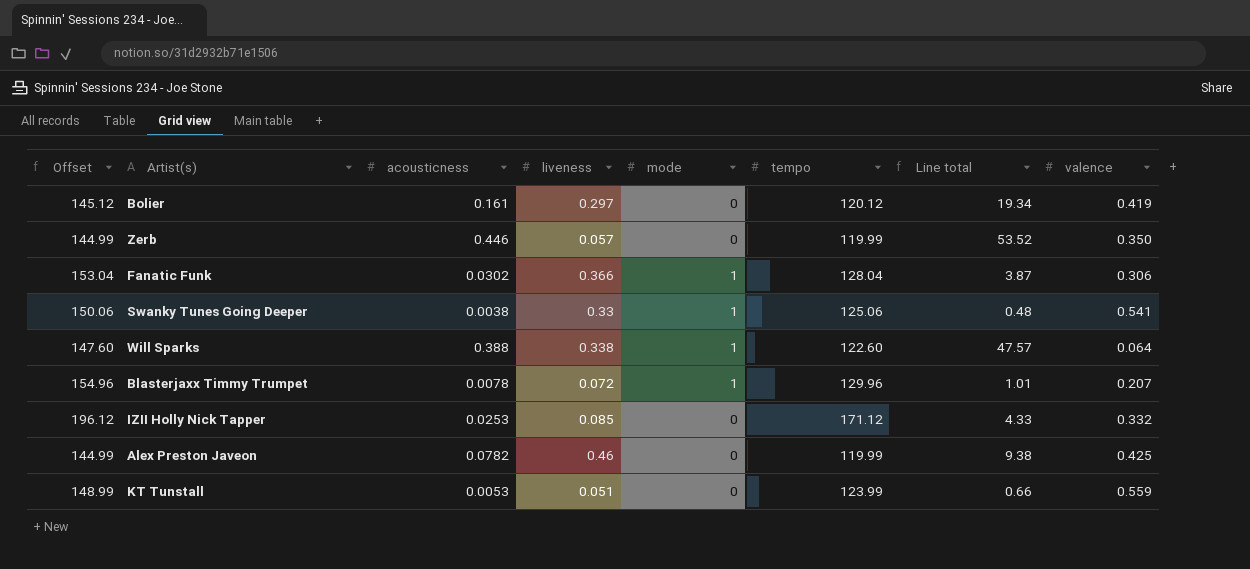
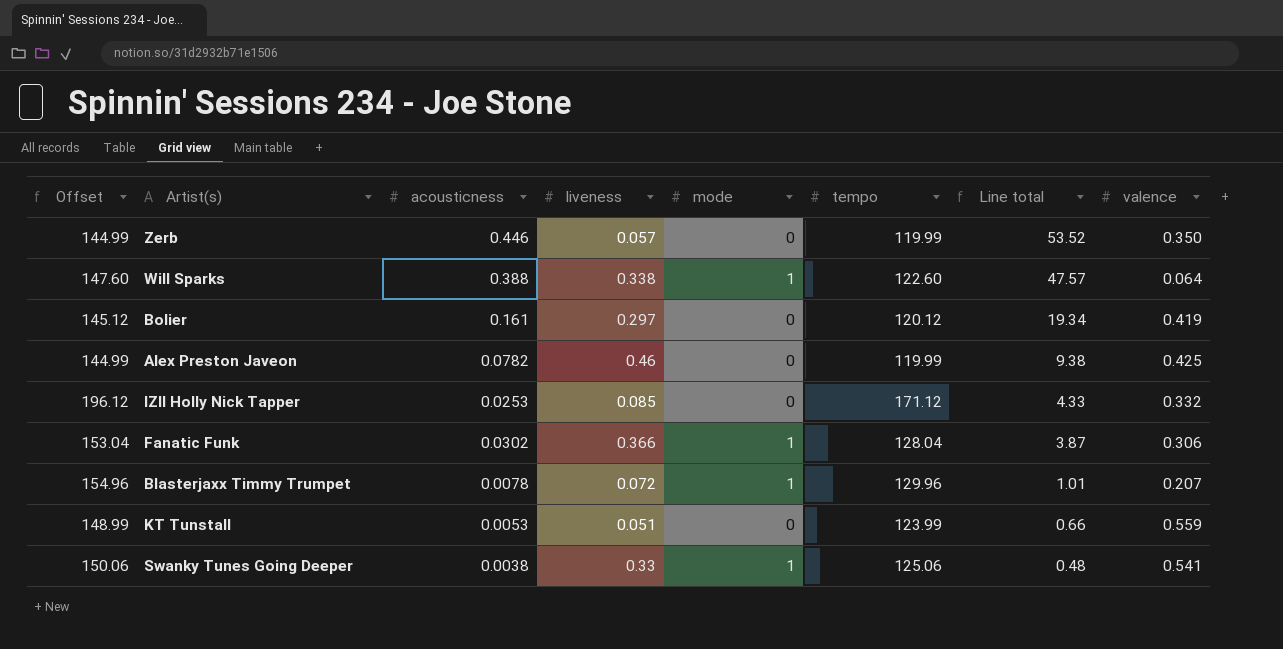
row order: none -> Line total descending

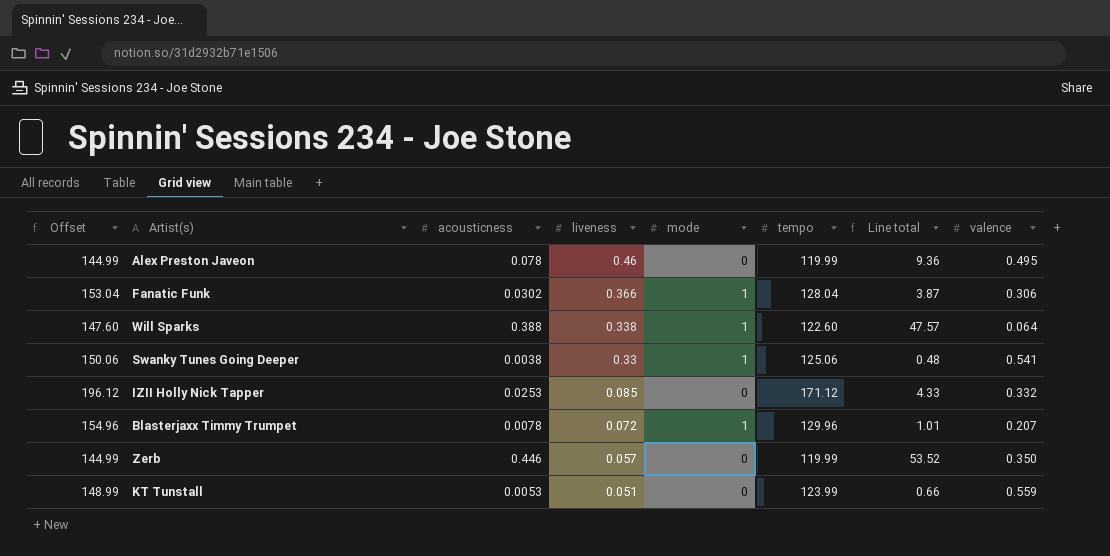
row order: Line total descending -> liveness descending
row Bolier: 145.12 | 0.161 | 0.297 | 0 | 120.12 | 19.34 | 0.419 -> none
Alex Preston Javeon | acousticness: 0.0782 -> 0.078
Alex Preston Javeon | Line total: 9.38 -> 9.36
Alex Preston Javeon | valence: 0.425 -> 0.495

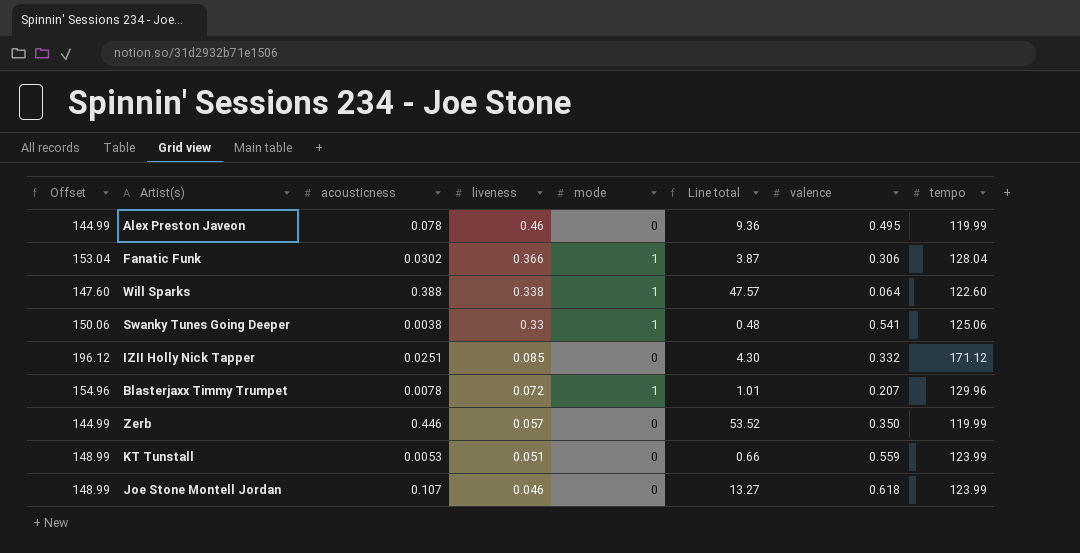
column tempo | position: 6 -> 8
IZII Holly Nick Tapper | acousticness: 0.0253 -> 0.0251
IZII Holly Nick Tapper | Line total: 4.33 -> 4.30
row Joe Stone Montell Jordan: none -> 148.99 | 0.107 | 0.046 | 0 | 13.27 | 0.618 | 123.99

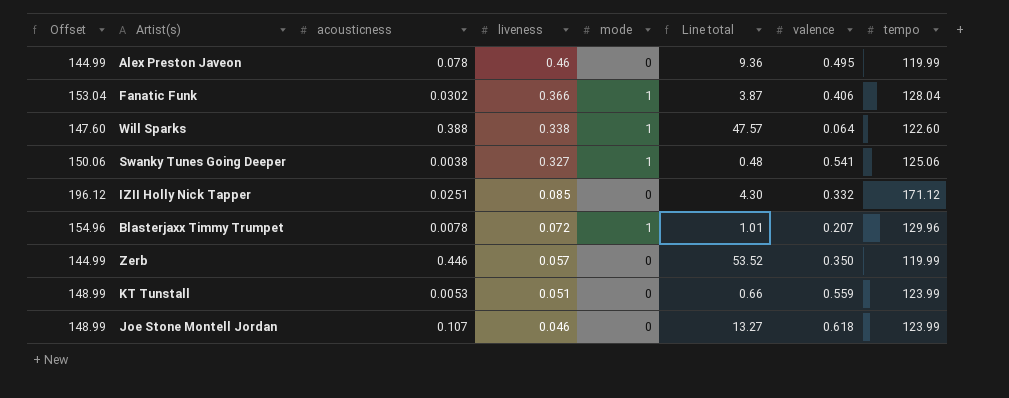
Fanatic Funk | valence: 0.306 -> 0.406
Swanky Tunes Going Deeper | liveness: 0.33 -> 0.327

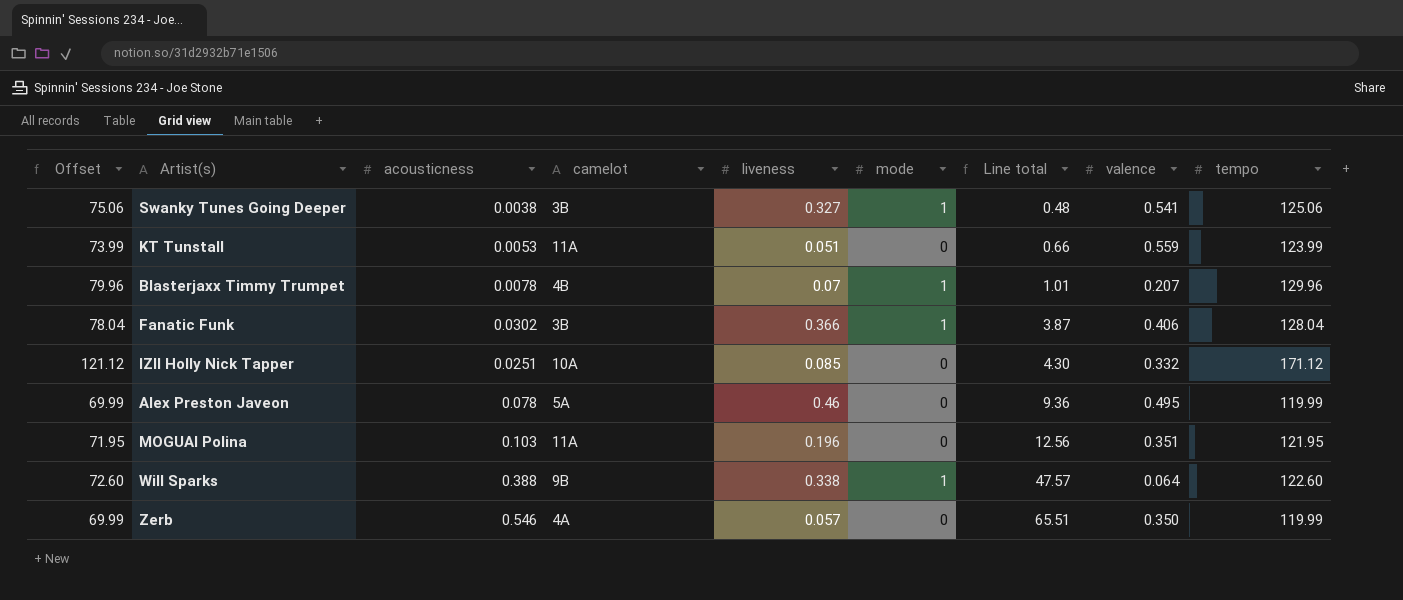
row order: liveness descending -> Line total ascending
column Offset | formula: [tempo] + 25 -> [tempo] - 50
column camelot | position: none -> 4
row Joe Stone Montell Jordan: 148.99 | 0.107 | 0.046 | 0 | 13.27 | 0.618 | 123.99 -> none
Blasterjaxx Timmy Trumpet | liveness: 0.072 -> 0.07
row MOGUAI Polina: none -> 71.95 | 0.103 | 11A | 0.196 | 0 | 12.56 | 0.351 | 121.95
Zerb | acousticness: 0.446 -> 0.546
Zerb | Line total: 53.52 -> 65.51

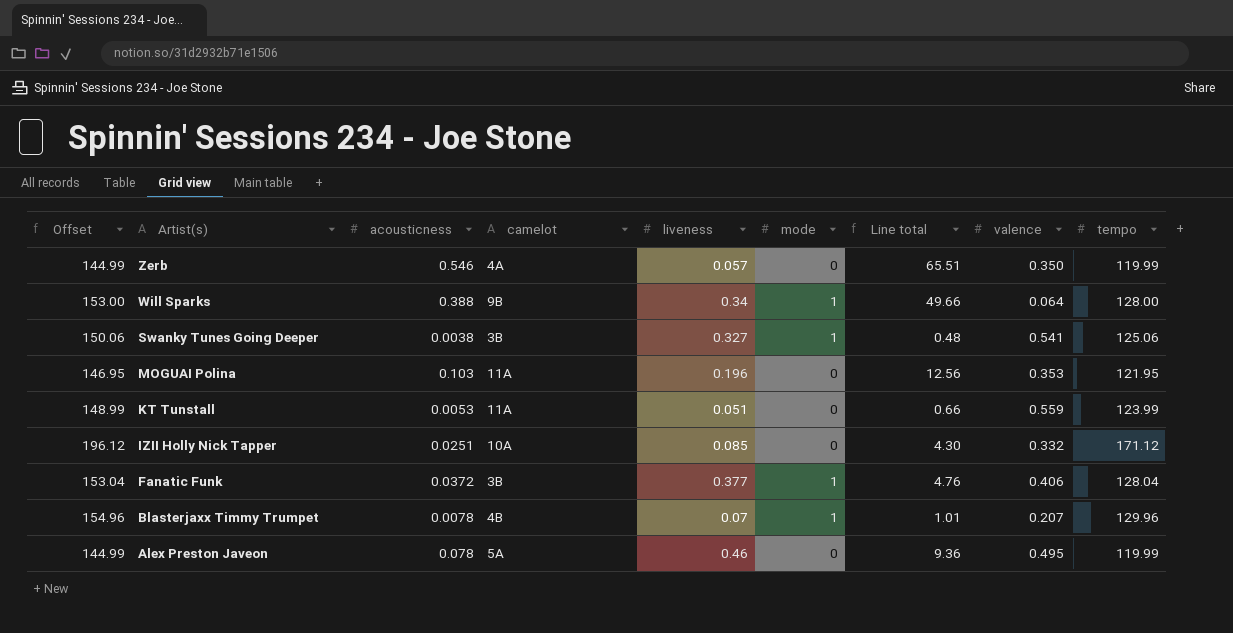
row order: Line total ascending -> Artist(s) descending
column Offset | formula: [tempo] - 50 -> [tempo] + 25
Will Sparks | liveness: 0.338 -> 0.34
Will Sparks | Line total: 47.57 -> 49.66
Will Sparks | tempo: 122.60 -> 128.00
MOGUAI Polina | valence: 0.351 -> 0.353
Fanatic Funk | acousticness: 0.0302 -> 0.0372
Fanatic Funk | liveness: 0.366 -> 0.377
Fanatic Funk | Line total: 3.87 -> 4.76

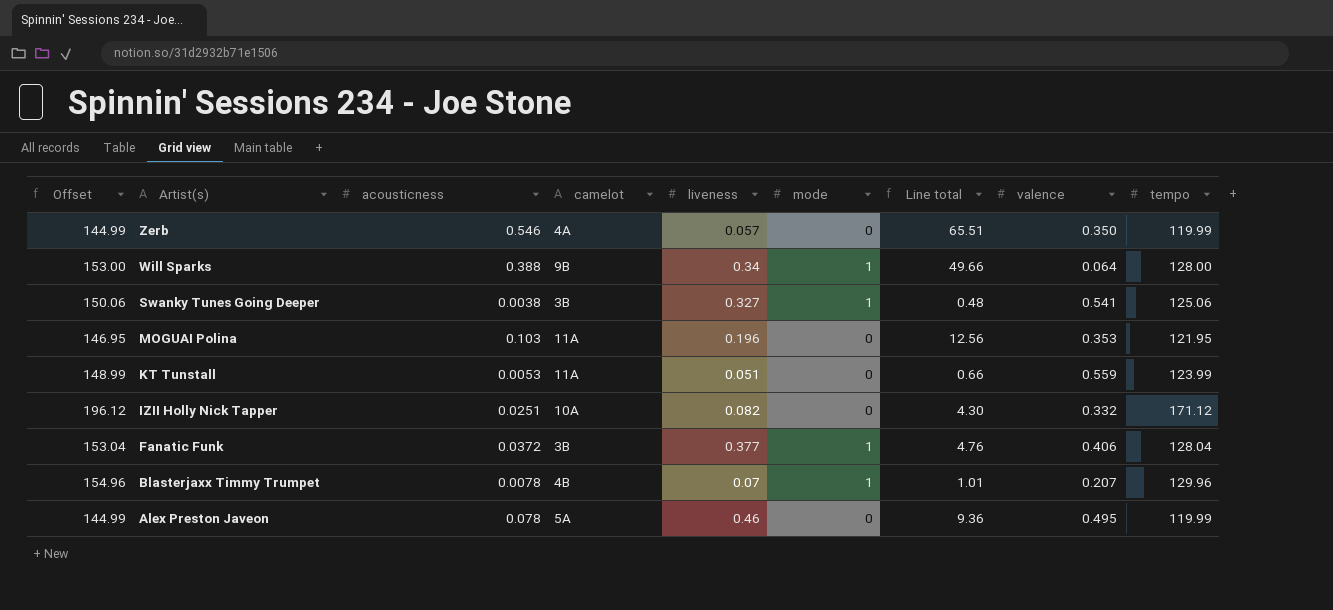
IZII Holly Nick Tapper | liveness: 0.085 -> 0.082

